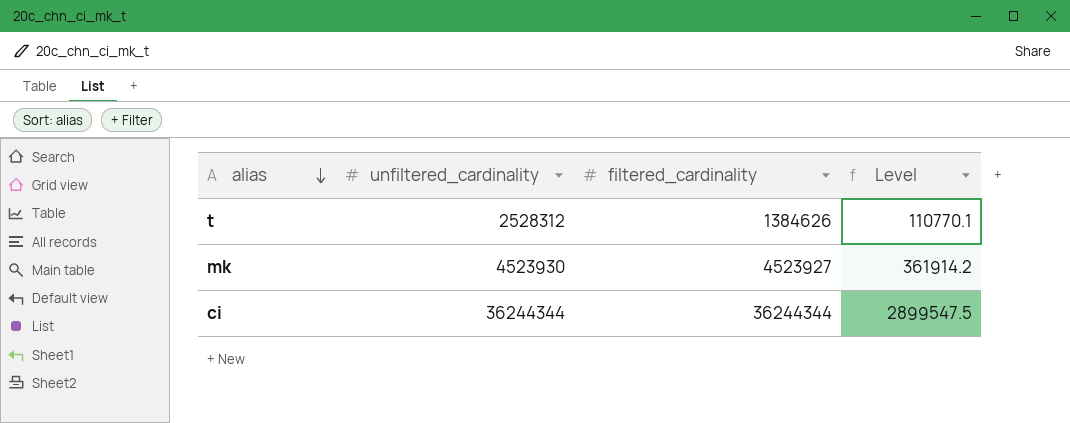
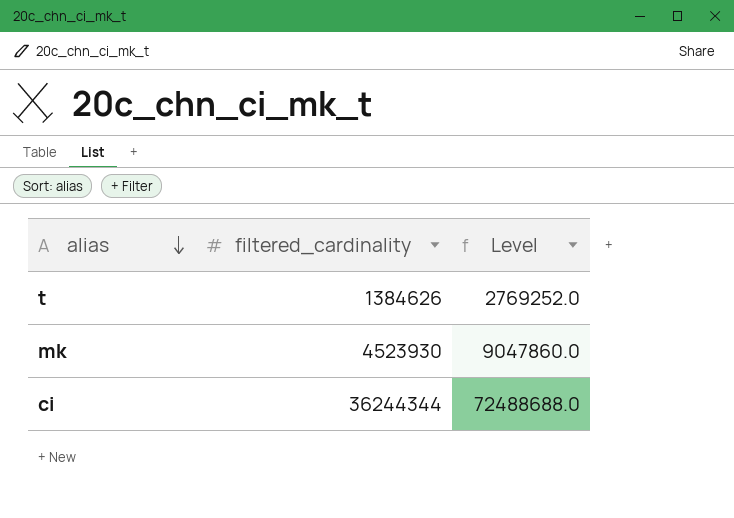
column unfiltered_cardinality | position: 2 -> none
column Level | formula: [filtered_cardinality] * 0.08 -> [filtered_cardinality] * 2
mk | filtered_cardinality: 4523927 -> 4523930

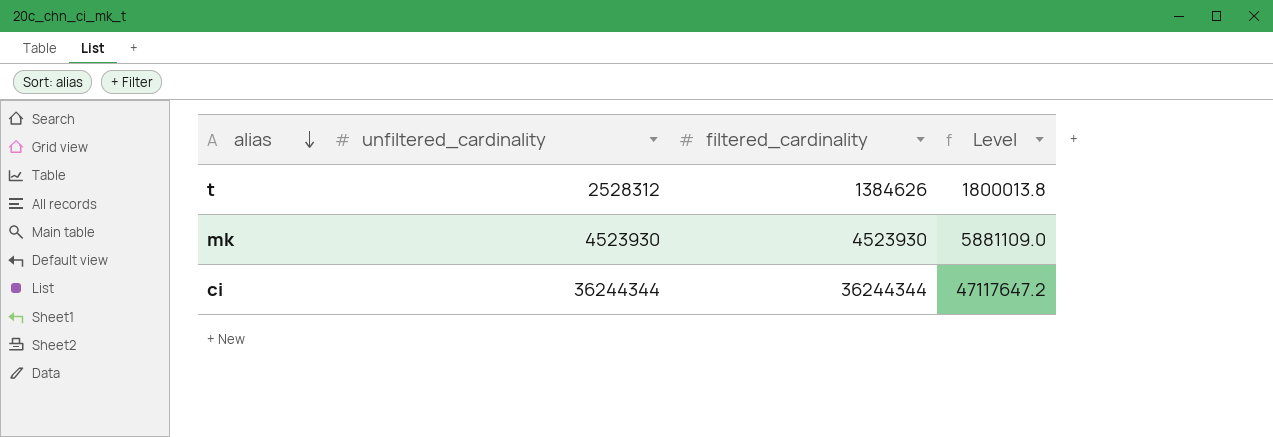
column unfiltered_cardinality | position: none -> 2
column Level | formula: [filtered_cardinality] * 2 -> [filtered_cardinality] * 1.3

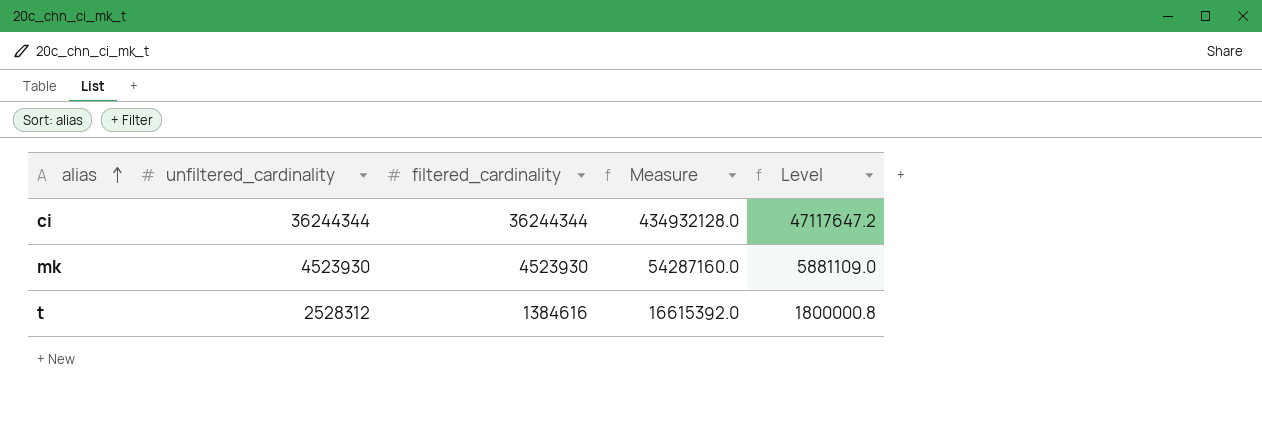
row order: alias descending -> alias ascending
column Measure | formula: none -> [filtered_cardinality] * 12
t | filtered_cardinality: 1384626 -> 1384616
t | Level: 1800013.8 -> 1800000.8

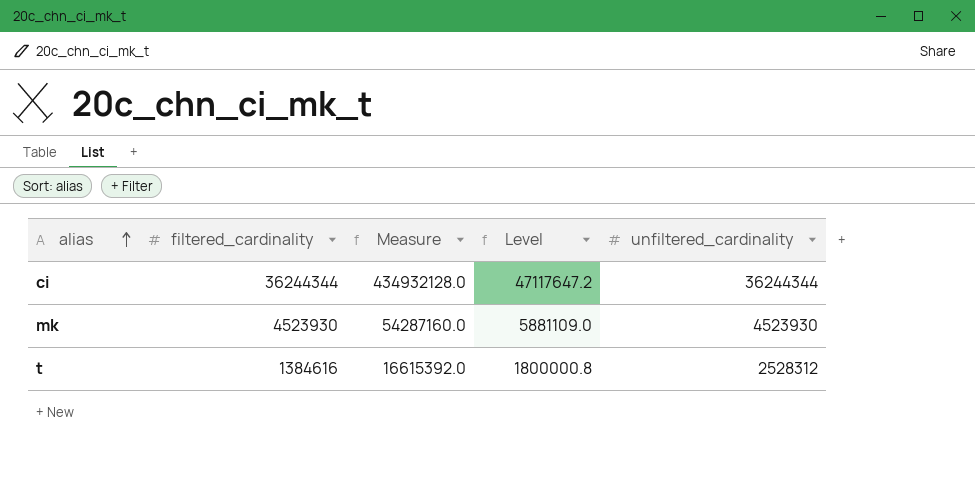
column unfiltered_cardinality | position: 2 -> 5

